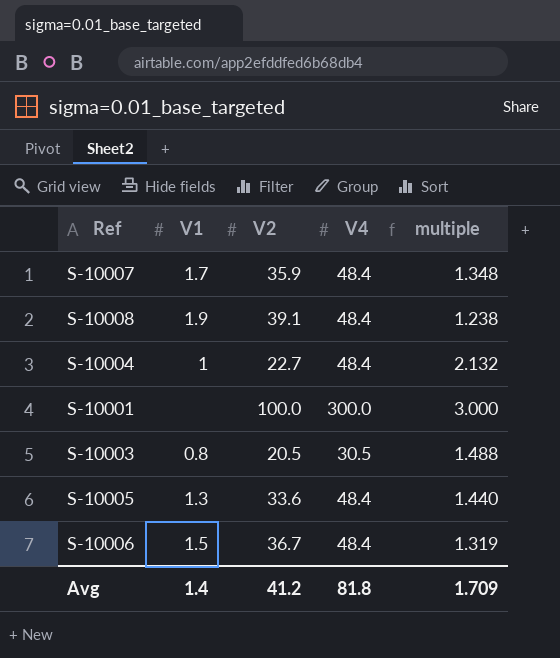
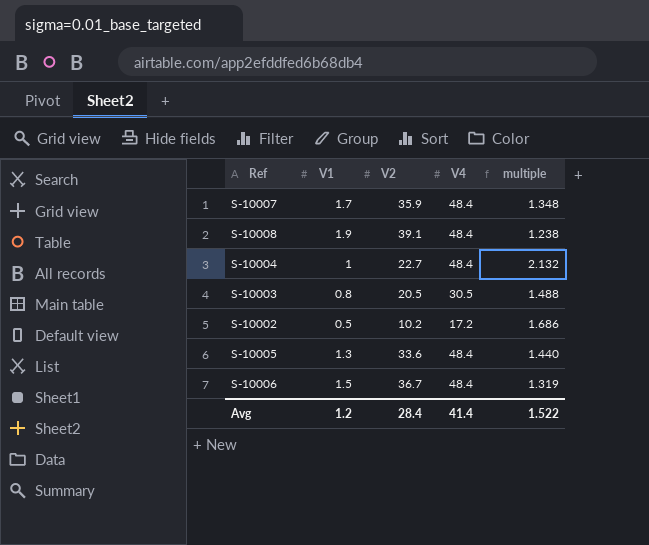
row S-10001: none | 100.0 | 300.0 | 3.000 -> none
row S-10002: none -> 0.5 | 10.2 | 17.2 | 1.686
Avg | V1: 1.4 -> 1.2
Avg | V2: 41.2 -> 28.4
Avg | V4: 81.8 -> 41.4
Avg | multiple: 1.709 -> 1.522

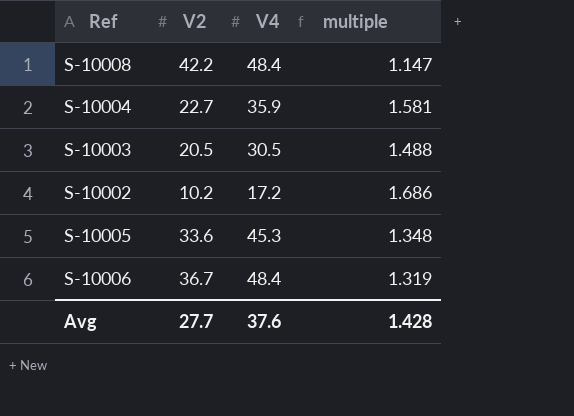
column V1 | position: 2 -> none
row S-10007: 1.7 | 35.9 | 48.4 | 1.348 -> none
S-10008 | V2: 39.1 -> 42.2
S-10008 | multiple: 1.238 -> 1.147
S-10004 | V4: 48.4 -> 35.9
S-10004 | multiple: 2.132 -> 1.581
S-10005 | V4: 48.4 -> 45.3
S-10005 | multiple: 1.440 -> 1.348
Avg | V2: 28.4 -> 27.7
Avg | V4: 41.4 -> 37.6
Avg | multiple: 1.522 -> 1.428

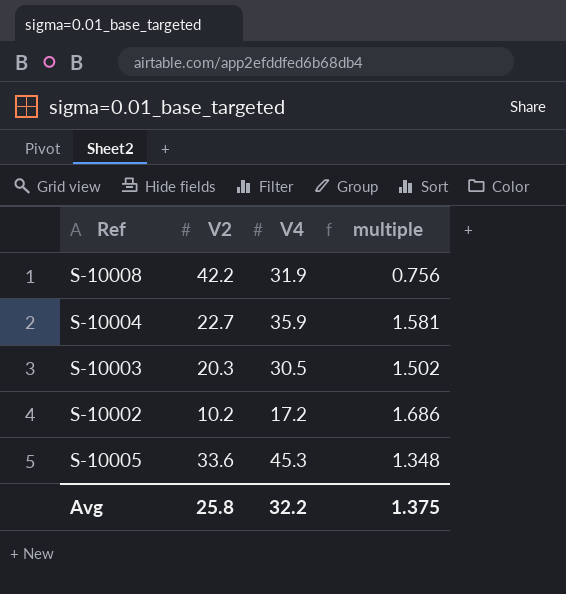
row S-10006: 36.7 | 48.4 | 1.319 -> none
S-10008 | V4: 48.4 -> 31.9
S-10008 | multiple: 1.147 -> 0.756
S-10003 | V2: 20.5 -> 20.3
S-10003 | multiple: 1.488 -> 1.502
Avg | V2: 27.7 -> 25.8
Avg | V4: 37.6 -> 32.2
Avg | multiple: 1.428 -> 1.375

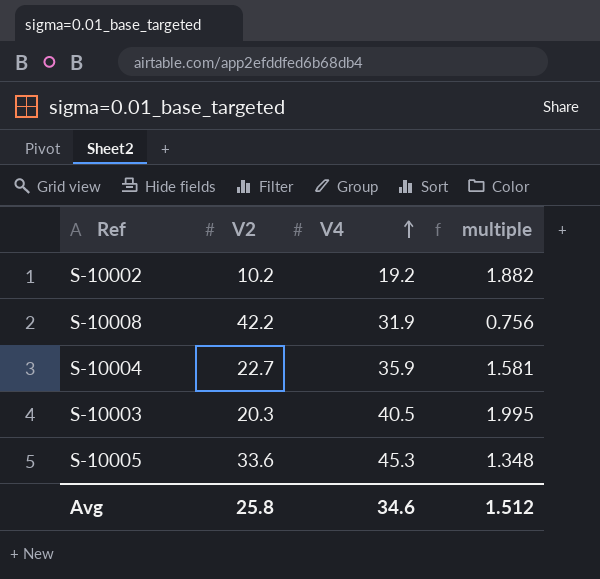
row order: none -> V4 ascending
S-10002 | V4: 17.2 -> 19.2
S-10002 | multiple: 1.686 -> 1.882
S-10003 | V4: 30.5 -> 40.5
S-10003 | multiple: 1.502 -> 1.995
Avg | V4: 32.2 -> 34.6
Avg | multiple: 1.375 -> 1.512

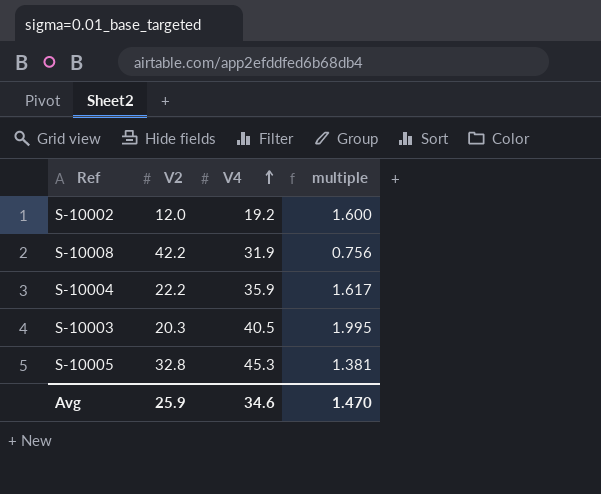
S-10002 | V2: 10.2 -> 12.0
S-10002 | multiple: 1.882 -> 1.600
S-10004 | V2: 22.7 -> 22.2
S-10004 | multiple: 1.581 -> 1.617
S-10005 | V2: 33.6 -> 32.8
S-10005 | multiple: 1.348 -> 1.381
Avg | V2: 25.8 -> 25.9
Avg | multiple: 1.512 -> 1.470

